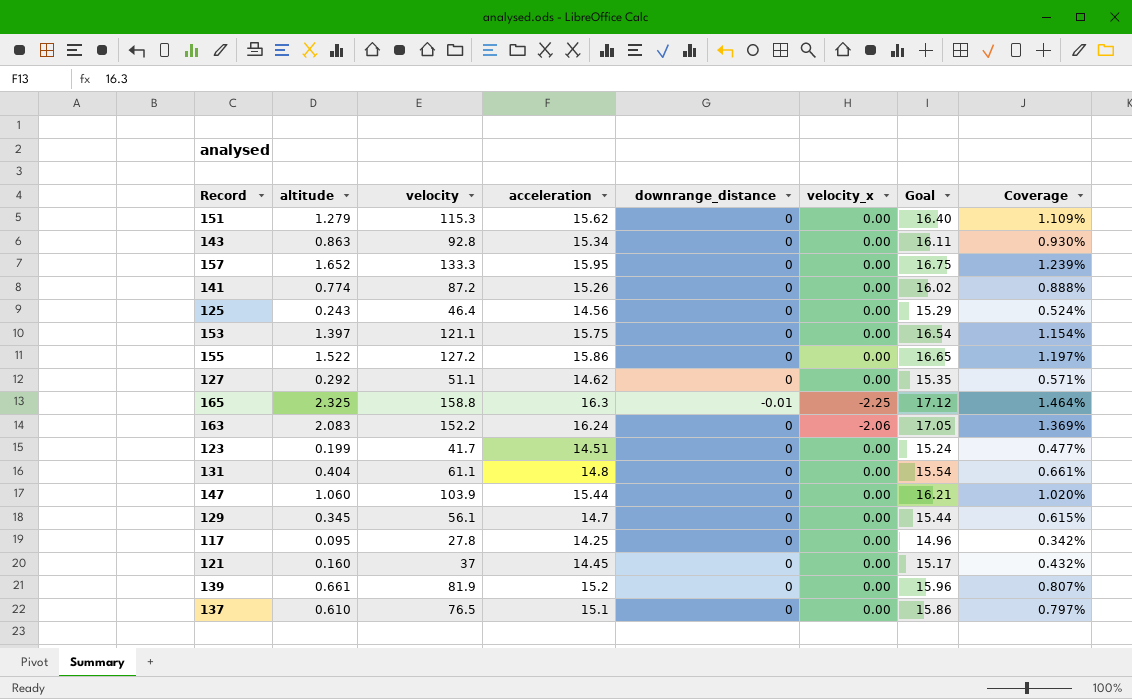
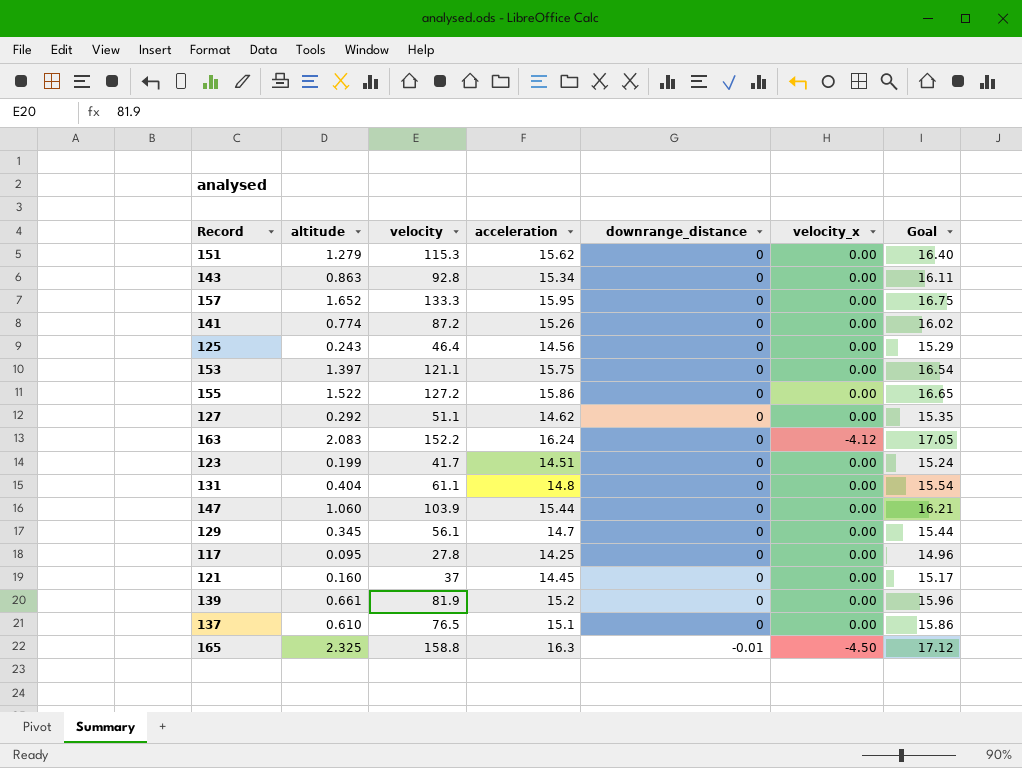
row order: none -> downrange_distance descending
column Coverage | formula: [altitude] / [velocity] -> none
163 | velocity_x: -2.06 -> -4.12
165 | velocity_x: -2.25 -> -4.50

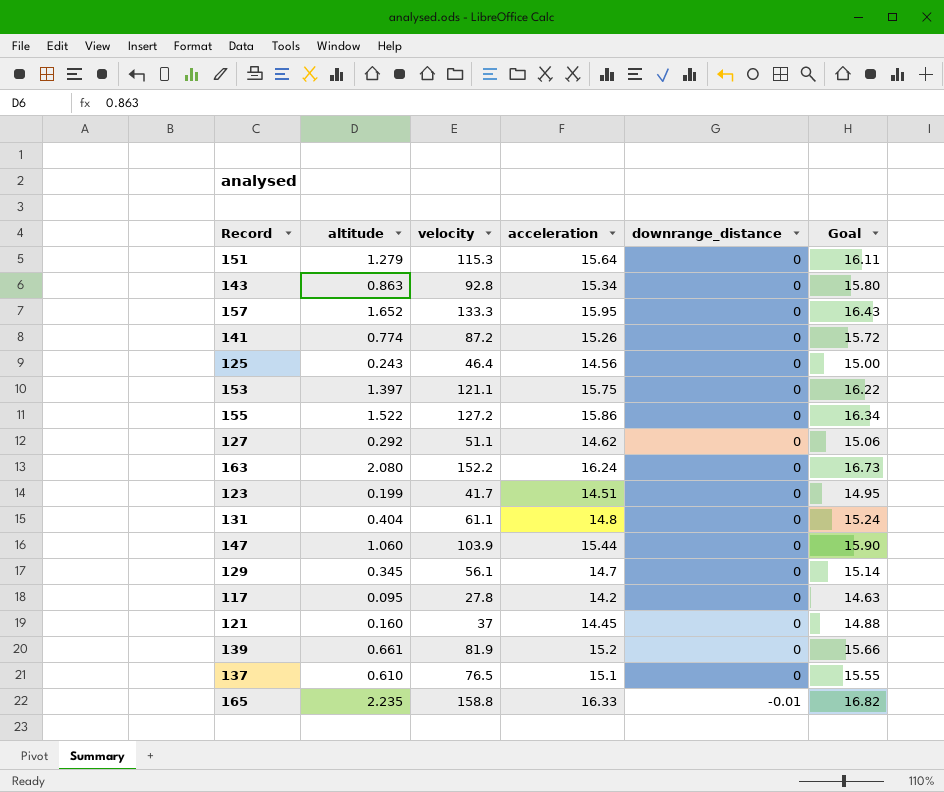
column velocity_x | position: 6 -> none
column Goal | formula: [acceleration] * 1.05 -> [acceleration] * 1.03
151 | acceleration: 15.62 -> 15.64
163 | altitude: 2.083 -> 2.080
117 | acceleration: 14.25 -> 14.2
165 | altitude: 2.325 -> 2.235
165 | acceleration: 16.3 -> 16.33

